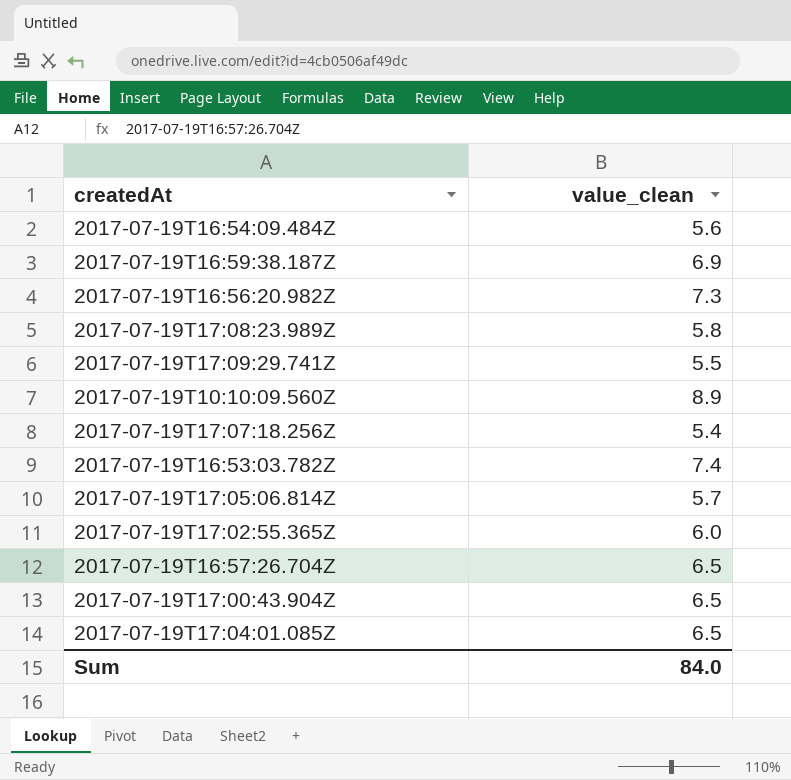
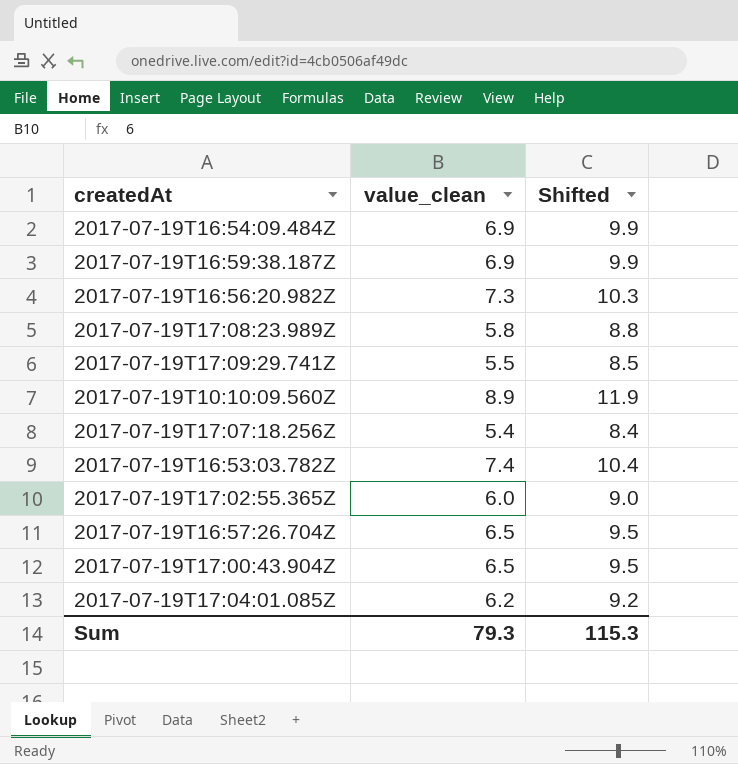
column Shifted | formula: none -> [value_clean] + 3
row 2017-07-19T17:05:06.814Z: 5.7 -> none
2017-07-19T16:54:09.484Z | value_clean: 5.6 -> 6.9
2017-07-19T17:04:01.085Z | value_clean: 6.5 -> 6.2
Sum | value_clean: 84.0 -> 79.3

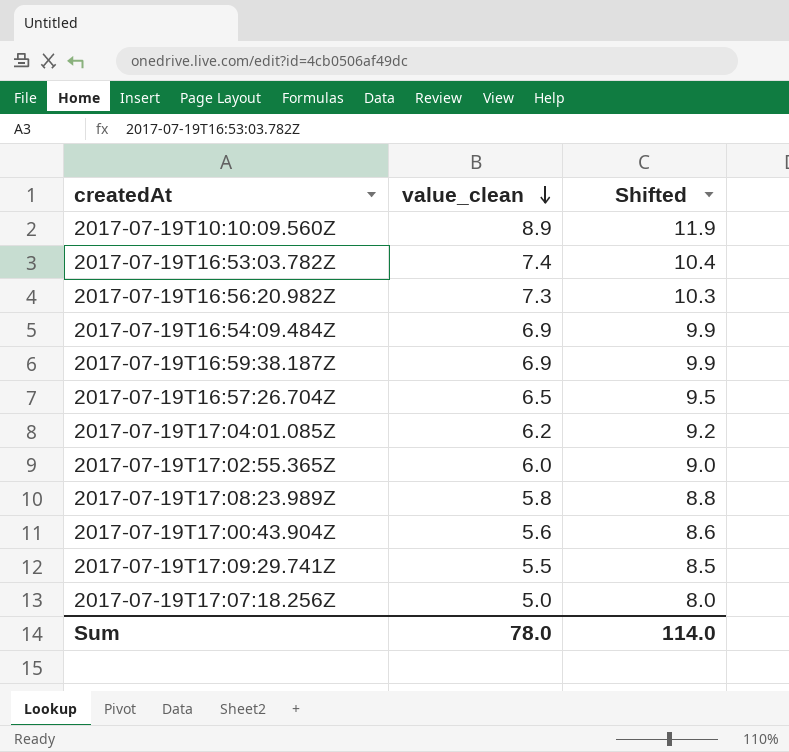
row order: none -> value_clean descending
2017-07-19T17:00:43.904Z | value_clean: 6.5 -> 5.6
2017-07-19T17:00:43.904Z | Shifted: 9.5 -> 8.6
2017-07-19T17:07:18.256Z | value_clean: 5.4 -> 5.0
2017-07-19T17:07:18.256Z | Shifted: 8.4 -> 8.0
Sum | value_clean: 79.3 -> 78.0
Sum | Shifted: 115.3 -> 114.0

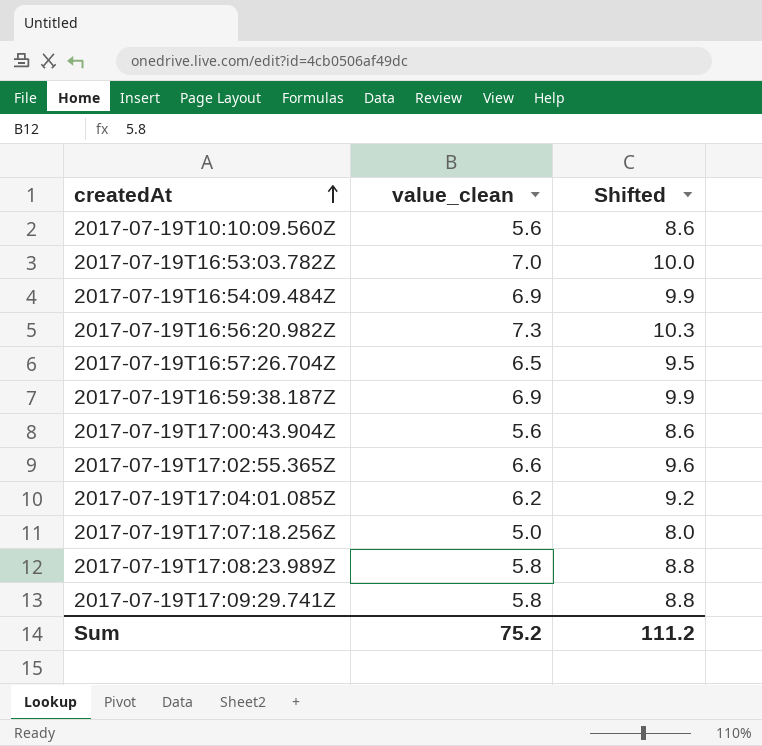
row order: value_clean descending -> createdAt ascending
2017-07-19T10:10:09.560Z | value_clean: 8.9 -> 5.6
2017-07-19T10:10:09.560Z | Shifted: 11.9 -> 8.6
2017-07-19T16:53:03.782Z | value_clean: 7.4 -> 7.0
2017-07-19T16:53:03.782Z | Shifted: 10.4 -> 10.0
2017-07-19T17:02:55.365Z | value_clean: 6.0 -> 6.6
2017-07-19T17:02:55.365Z | Shifted: 9.0 -> 9.6
2017-07-19T17:09:29.741Z | value_clean: 5.5 -> 5.8
2017-07-19T17:09:29.741Z | Shifted: 8.5 -> 8.8
Sum | value_clean: 78.0 -> 75.2
Sum | Shifted: 114.0 -> 111.2

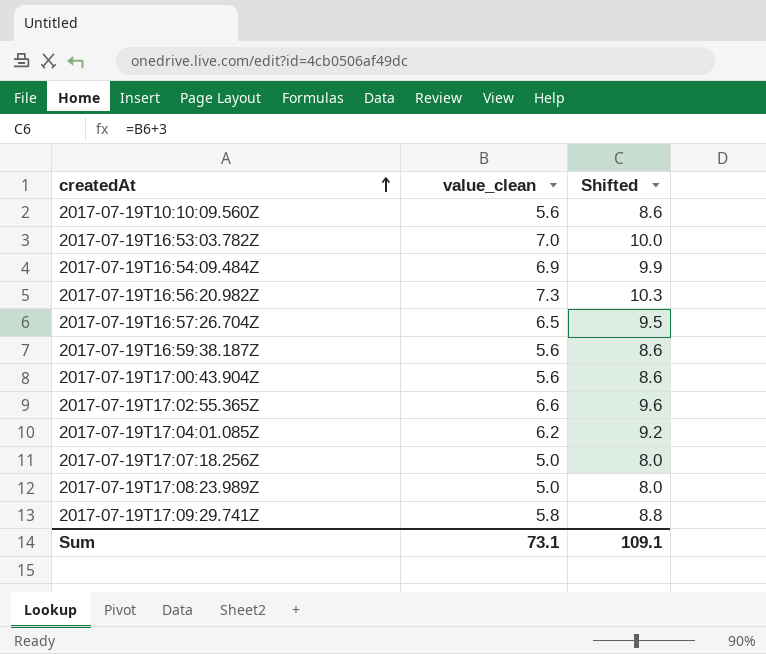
2017-07-19T16:59:38.187Z | value_clean: 6.9 -> 5.6
2017-07-19T16:59:38.187Z | Shifted: 9.9 -> 8.6
2017-07-19T17:08:23.989Z | value_clean: 5.8 -> 5.0
2017-07-19T17:08:23.989Z | Shifted: 8.8 -> 8.0
Sum | value_clean: 75.2 -> 73.1
Sum | Shifted: 111.2 -> 109.1

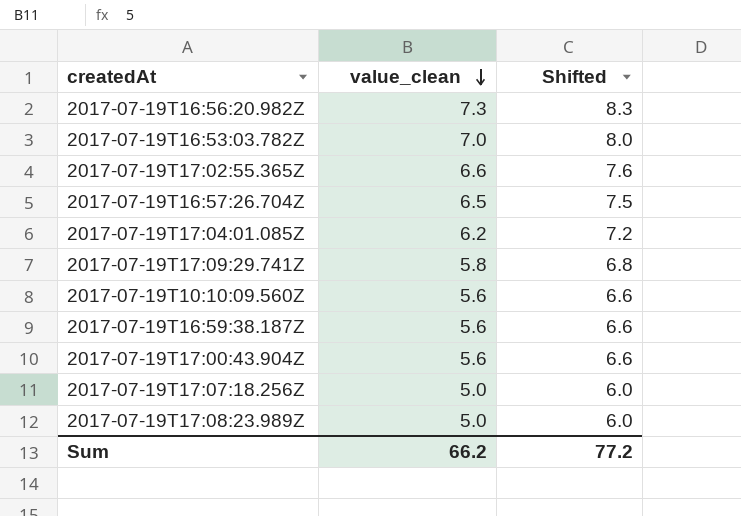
row order: createdAt ascending -> value_clean descending
column Shifted | formula: [value_clean] + 3 -> [value_clean] + 1
row 2017-07-19T16:54:09.484Z: 6.9 | 9.9 -> none
Sum | value_clean: 73.1 -> 66.2
Sum | Shifted: 109.1 -> 77.2

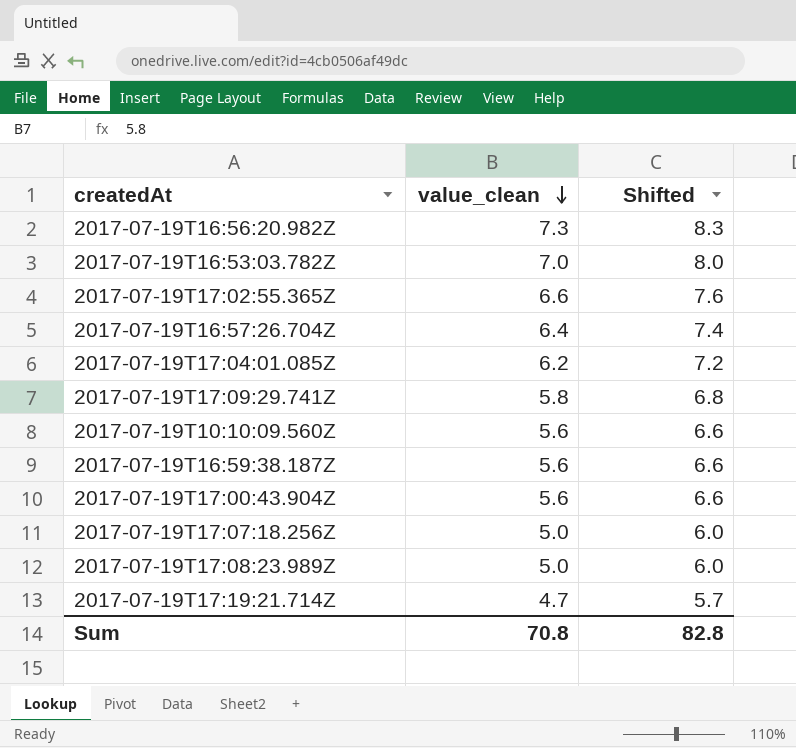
2017-07-19T16:57:26.704Z | value_clean: 6.5 -> 6.4
2017-07-19T16:57:26.704Z | Shifted: 7.5 -> 7.4
row 2017-07-19T17:19:21.714Z: none -> 4.7 | 5.7
Sum | value_clean: 66.2 -> 70.8
Sum | Shifted: 77.2 -> 82.8

